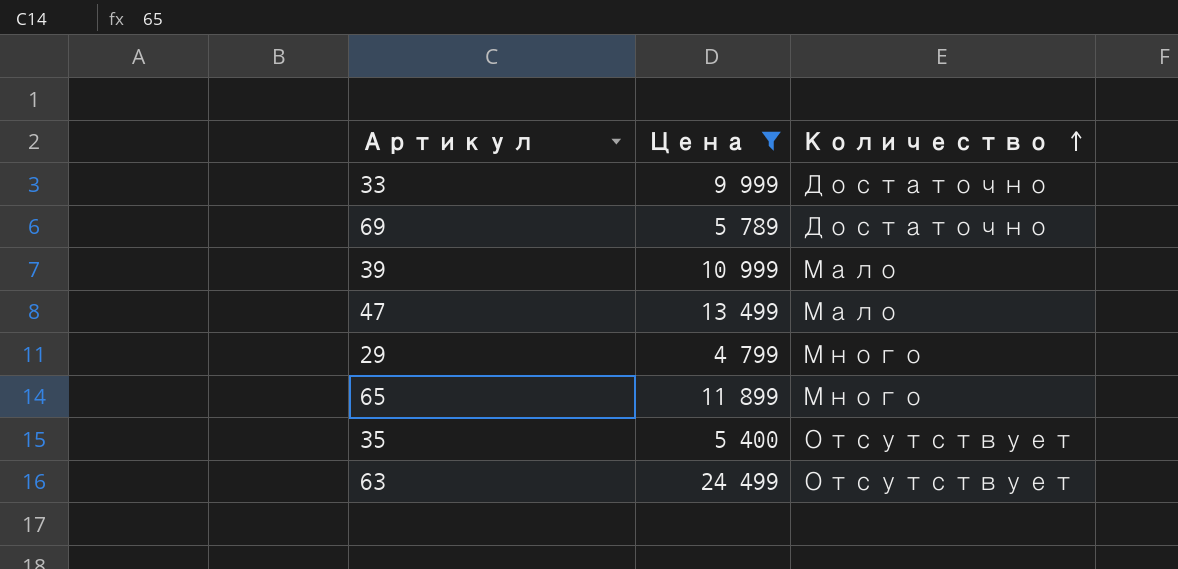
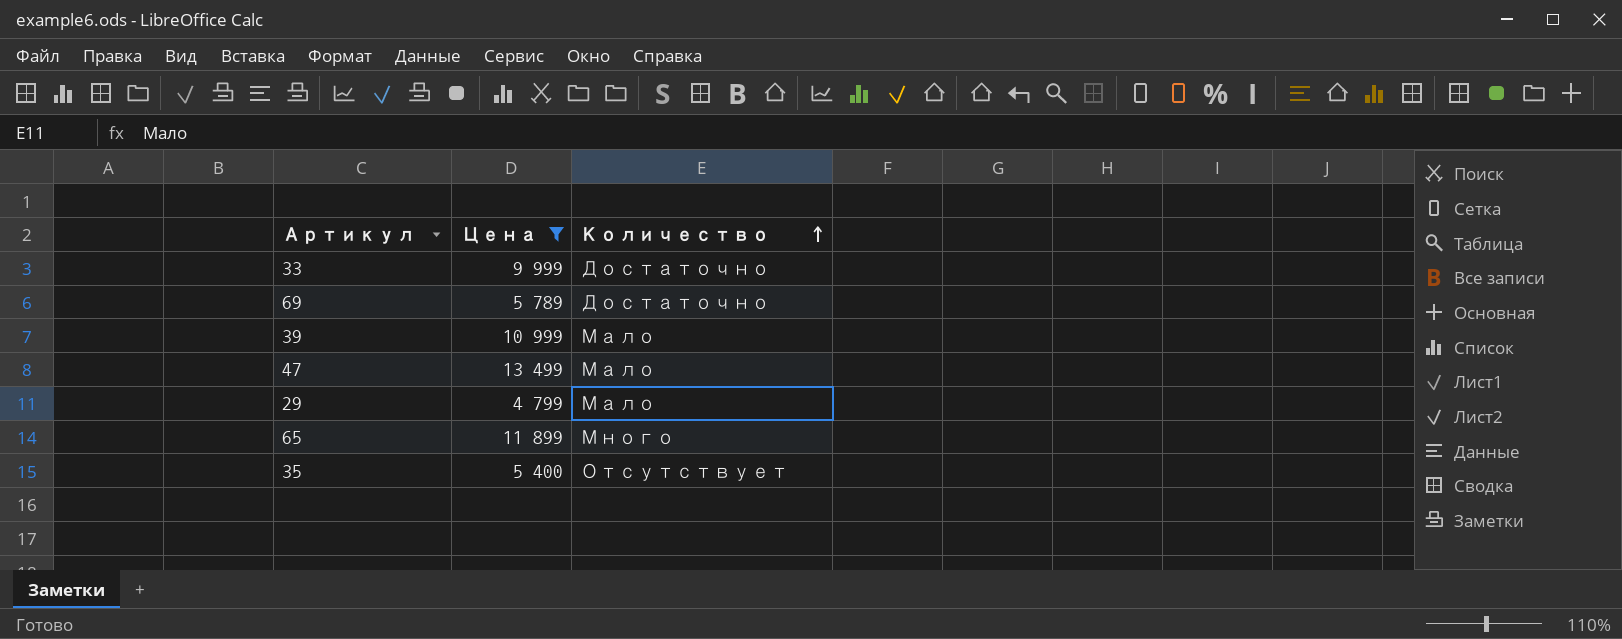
row 63: 24 499 | Отсутствует -> none
29 | Количество: Много -> Мало

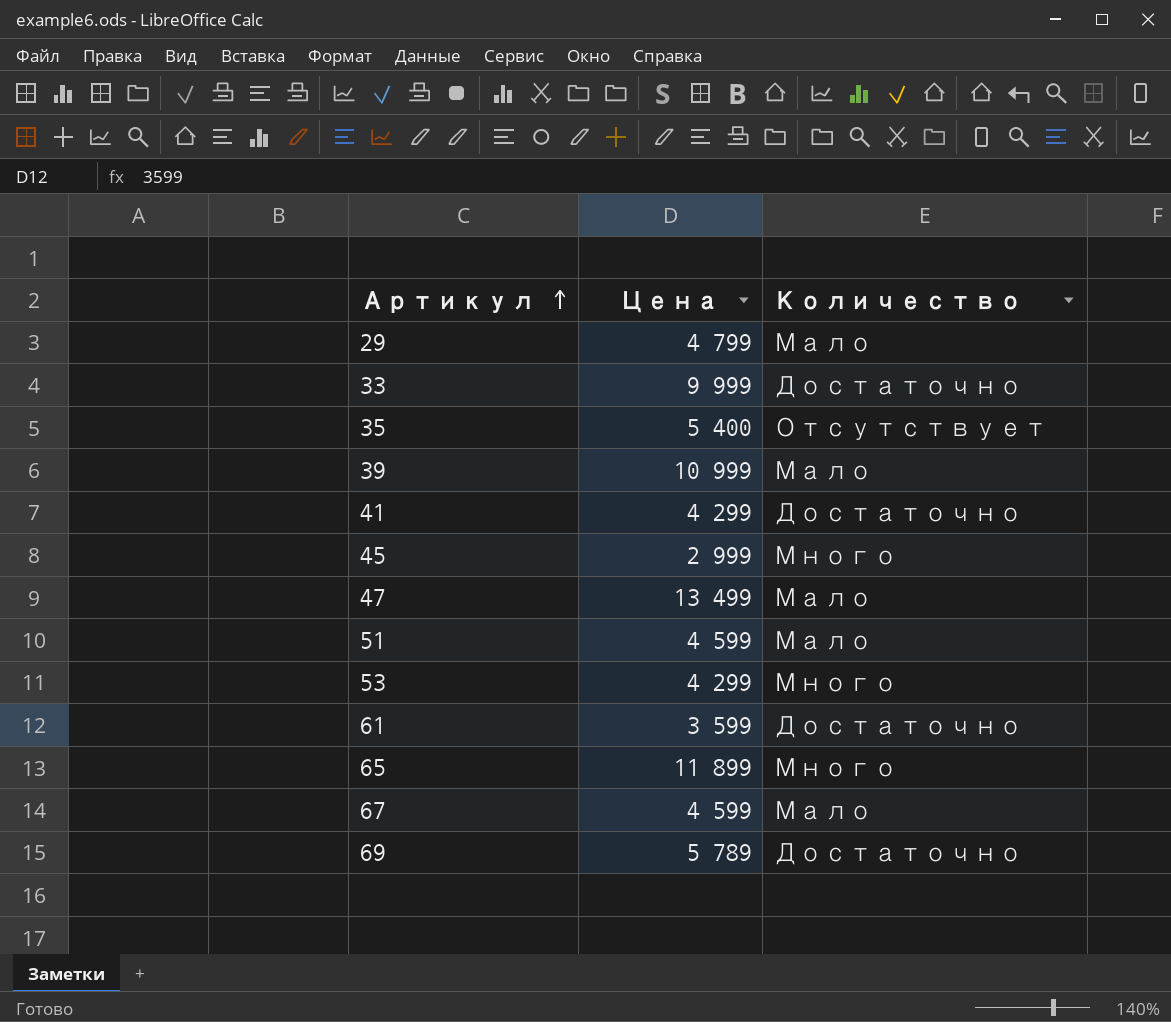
filter: Цена >= 4 799 -> none
row order: Количество ascending -> Артикул ascending

